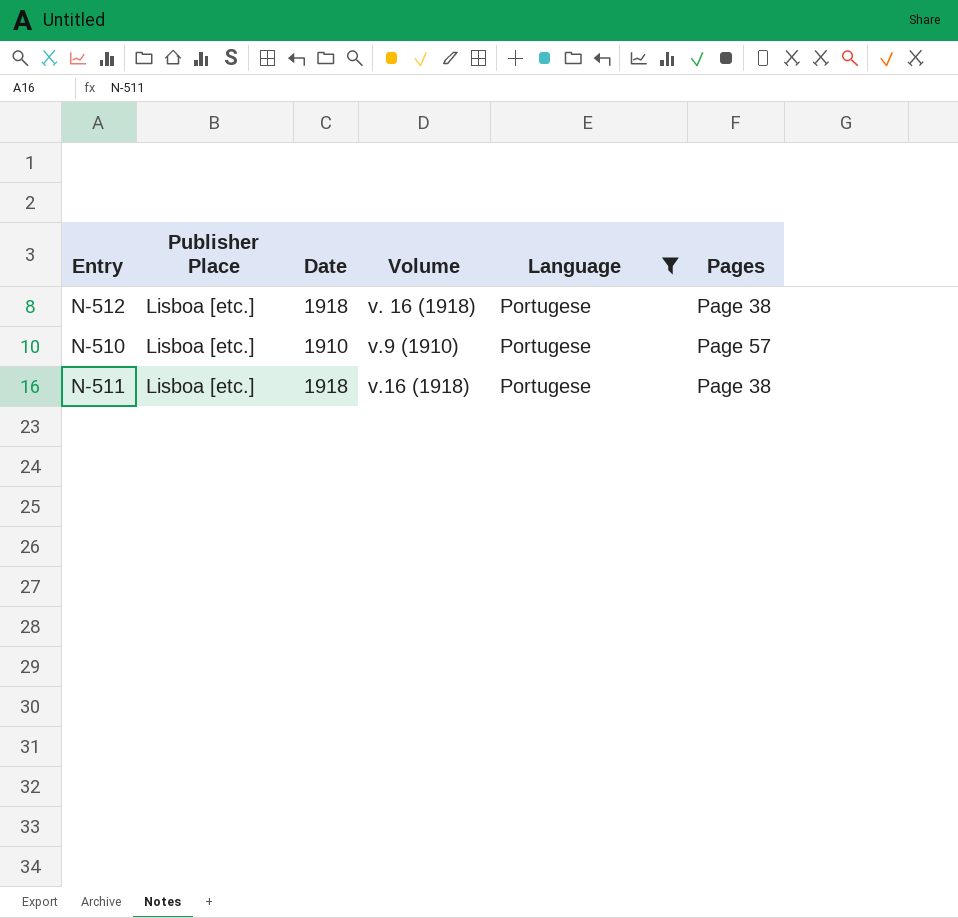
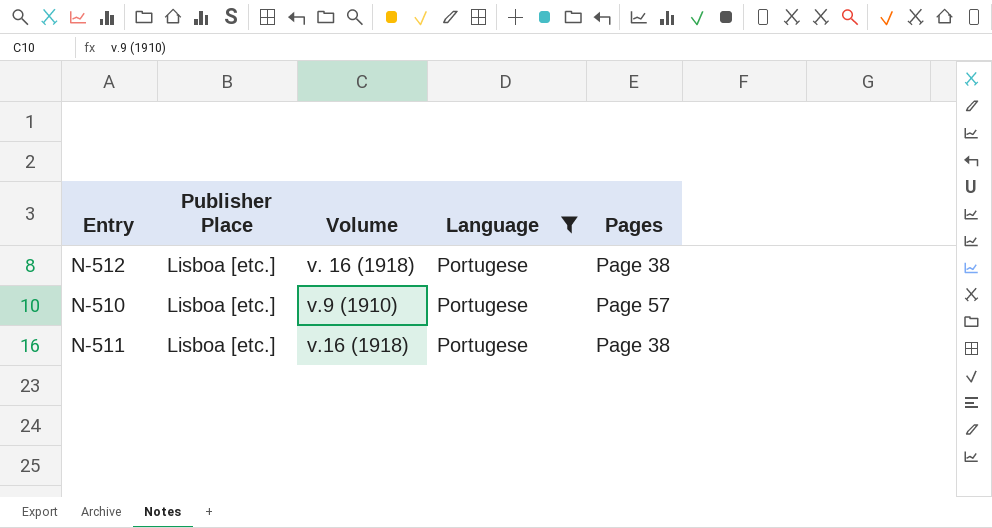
column Date | position: 3 -> none

